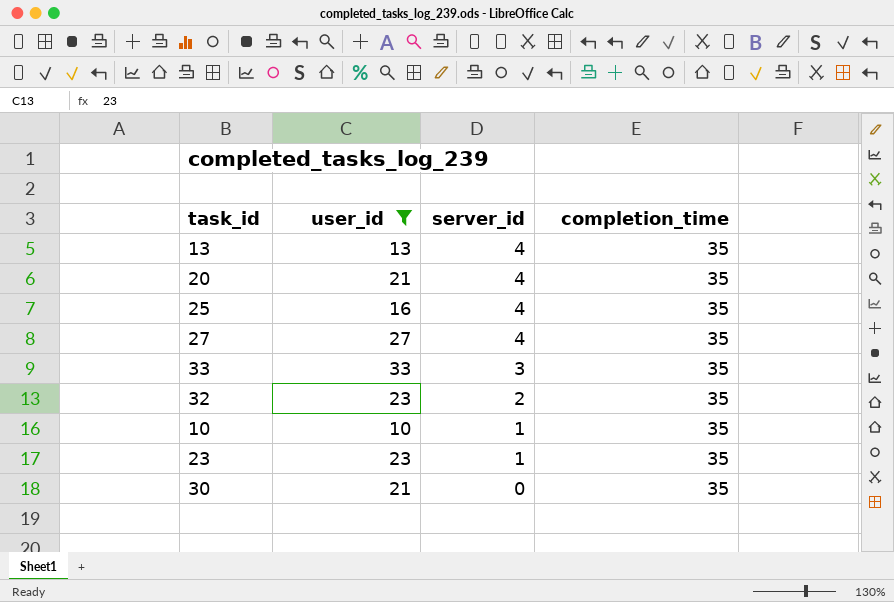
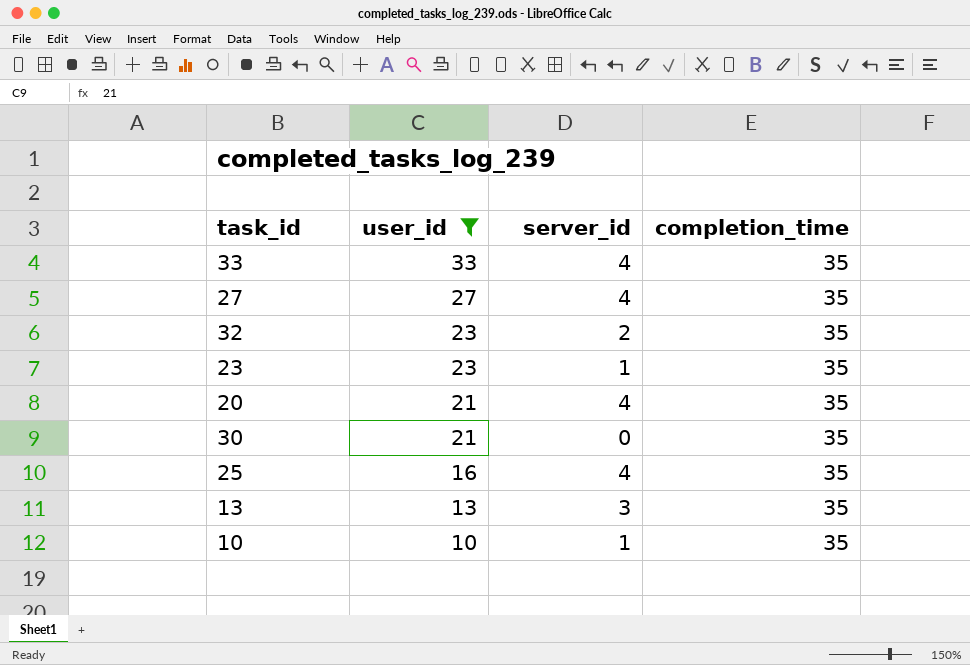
row order: server_id descending -> user_id descending
33 | server_id: 3 -> 4
13 | server_id: 4 -> 3

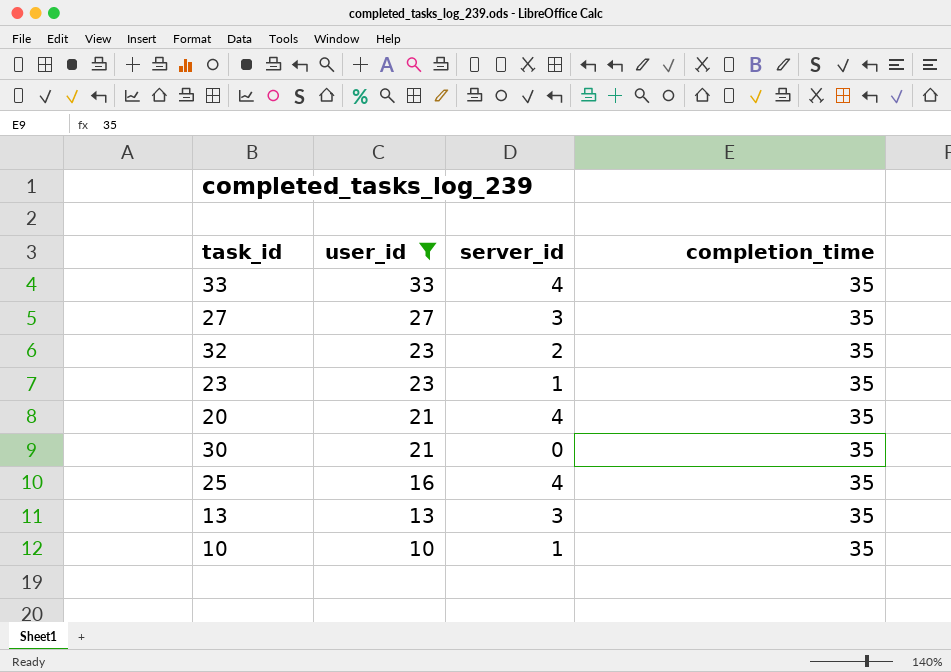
27 | server_id: 4 -> 3

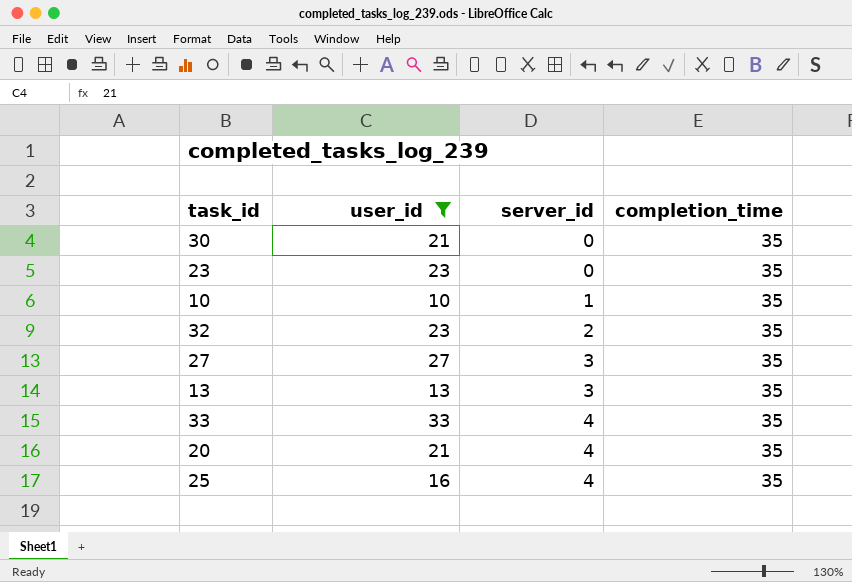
row order: user_id descending -> server_id ascending
23 | server_id: 1 -> 0

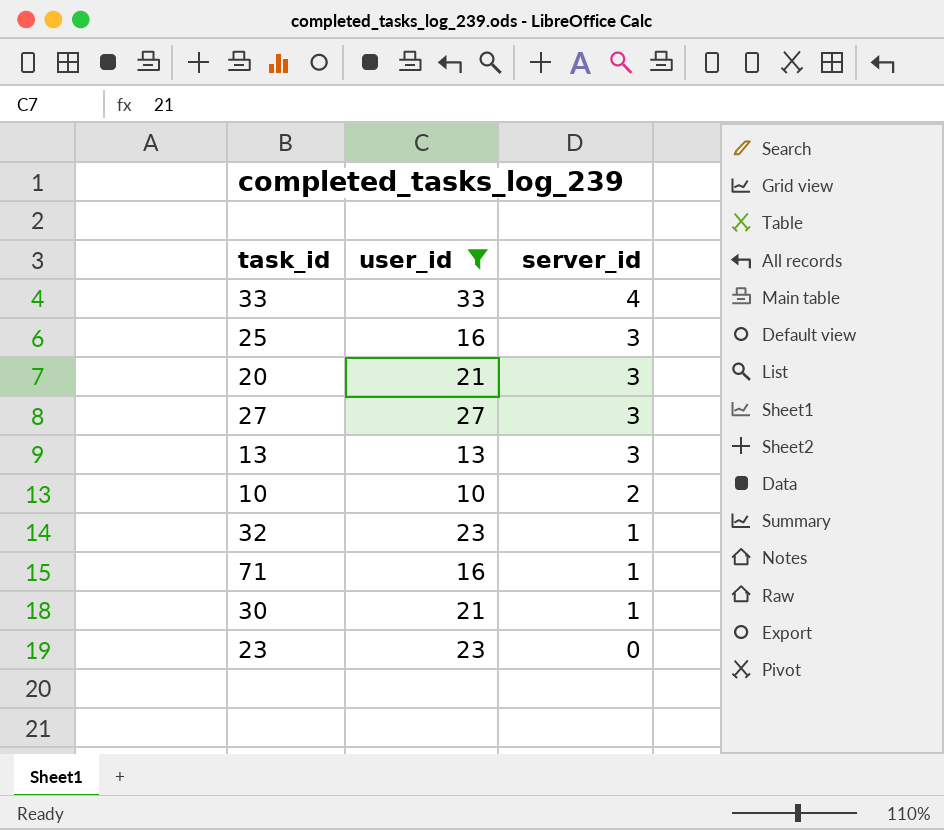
row order: server_id ascending -> server_id descending
column completion_time | position: 4 -> none
25 | server_id: 4 -> 3
20 | server_id: 4 -> 3
10 | server_id: 1 -> 2
32 | server_id: 2 -> 1
row 71: none -> 16 | 1
30 | server_id: 0 -> 1

